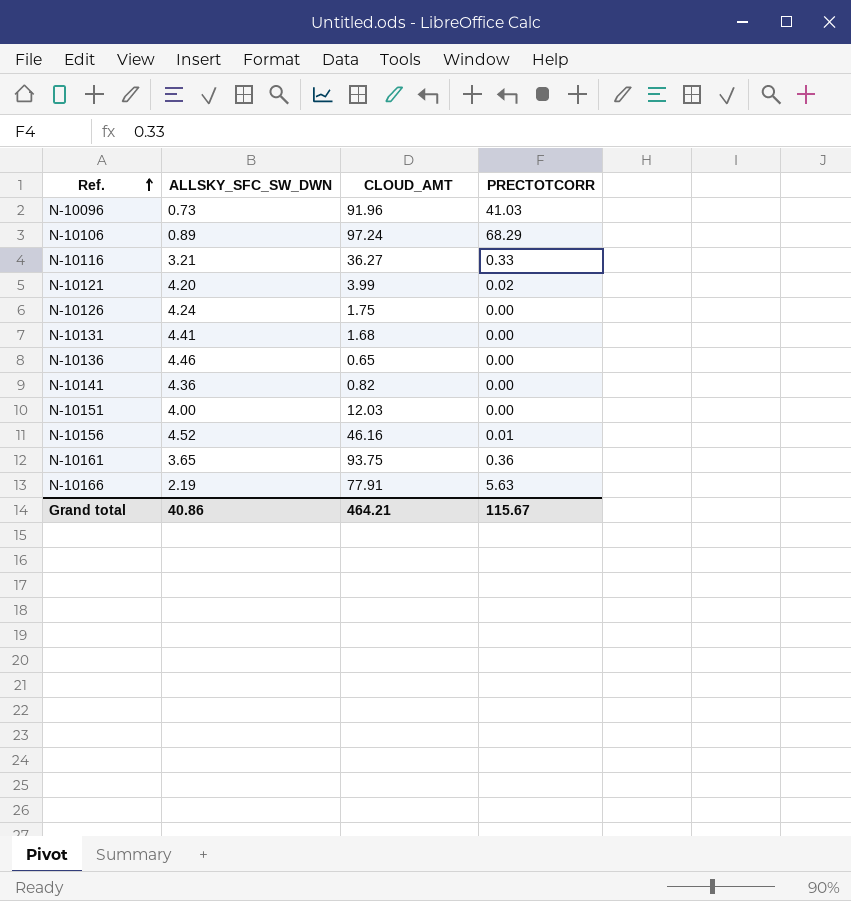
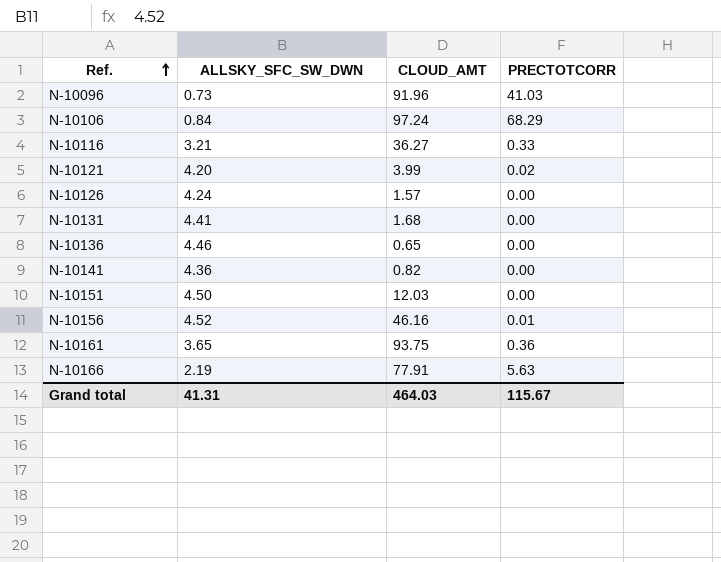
N-10106 | ALLSKY_SFC_SW_DWN: 0.89 -> 0.84
N-10126 | CLOUD_AMT: 1.75 -> 1.57
N-10151 | ALLSKY_SFC_SW_DWN: 4.00 -> 4.50
Grand total | ALLSKY_SFC_SW_DWN: 40.86 -> 41.31
Grand total | CLOUD_AMT: 464.21 -> 464.03

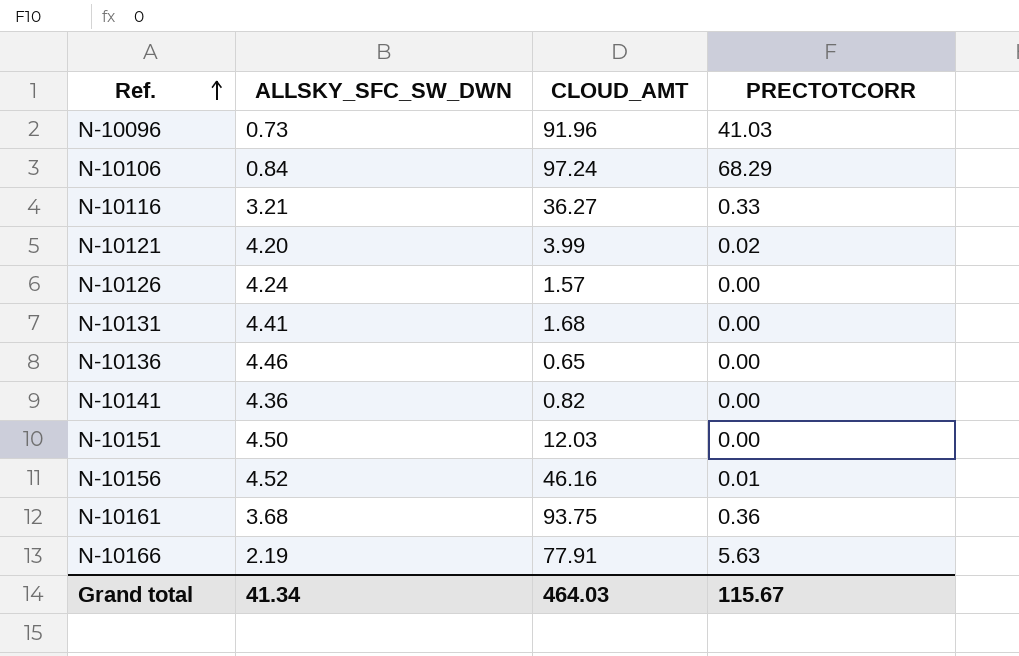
N-10161 | ALLSKY_SFC_SW_DWN: 3.65 -> 3.68
Grand total | ALLSKY_SFC_SW_DWN: 41.31 -> 41.34

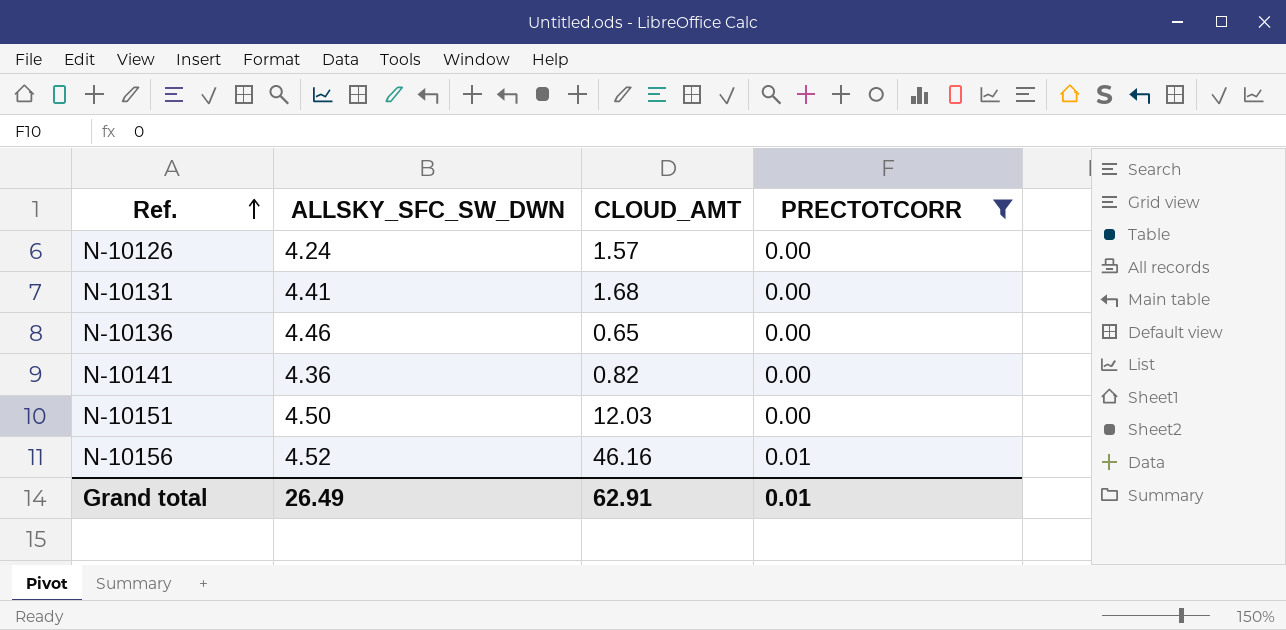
filter: none -> PRECTOTCORR <= 0.01
Grand total | ALLSKY_SFC_SW_DWN: 41.34 -> 26.49
Grand total | CLOUD_AMT: 464.03 -> 62.91
Grand total | PRECTOTCORR: 115.67 -> 0.01

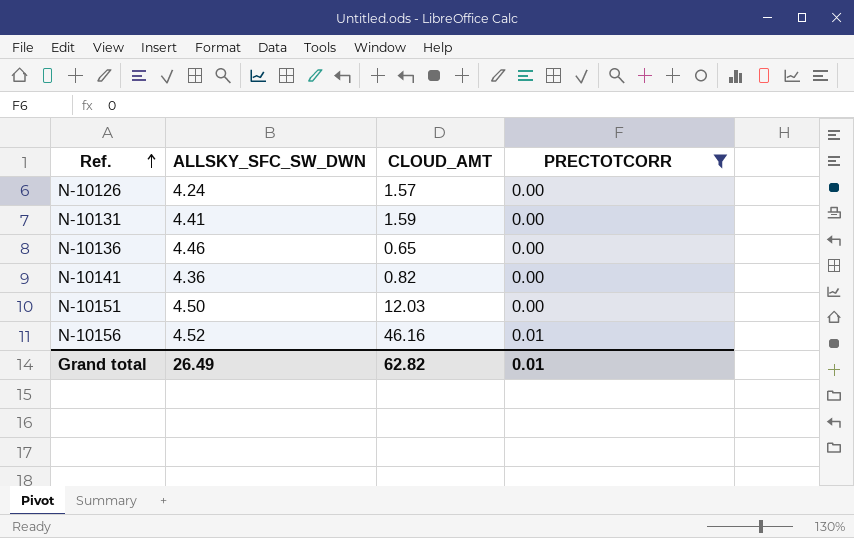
N-10131 | CLOUD_AMT: 1.68 -> 1.59
Grand total | CLOUD_AMT: 62.91 -> 62.82

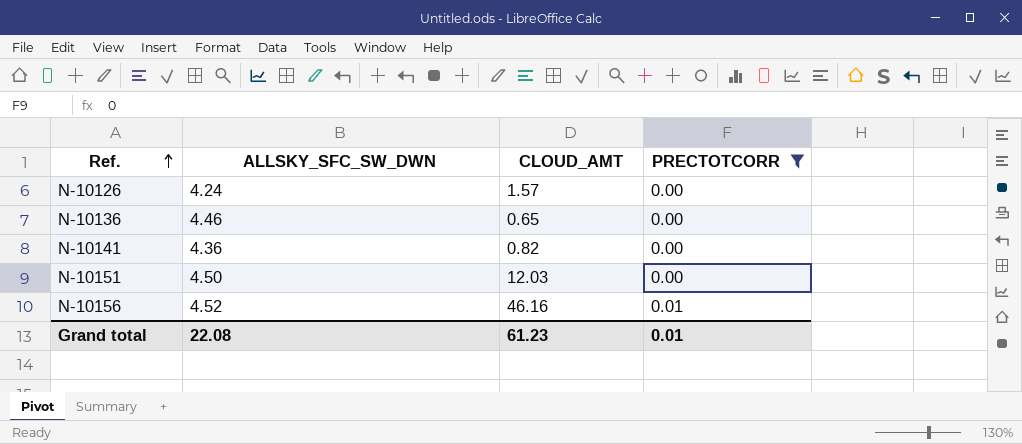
row N-10131: 4.41 | 1.59 | 0.00 -> none
Grand total | ALLSKY_SFC_SW_DWN: 26.49 -> 22.08
Grand total | CLOUD_AMT: 62.82 -> 61.23

